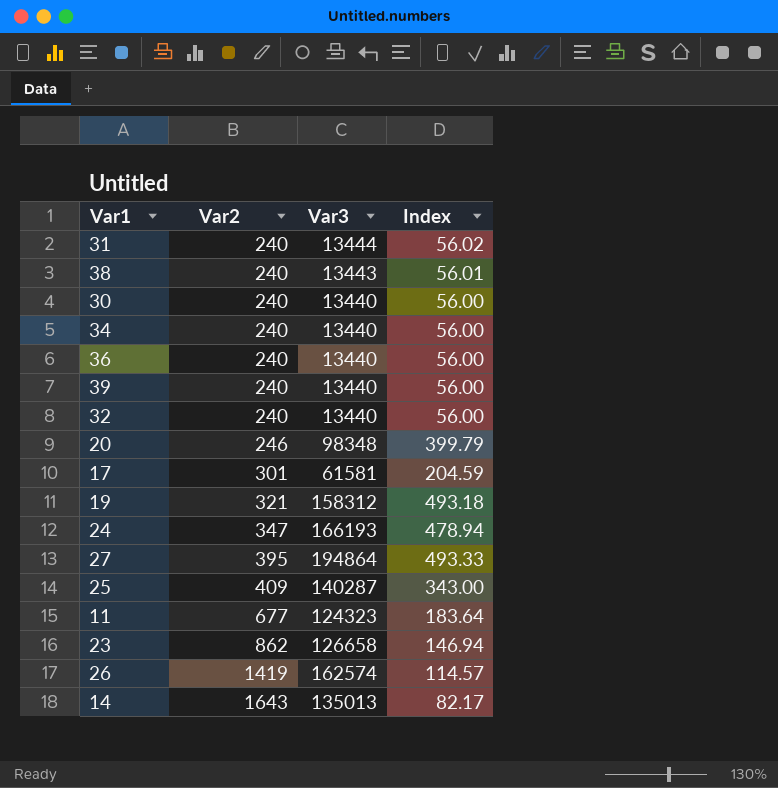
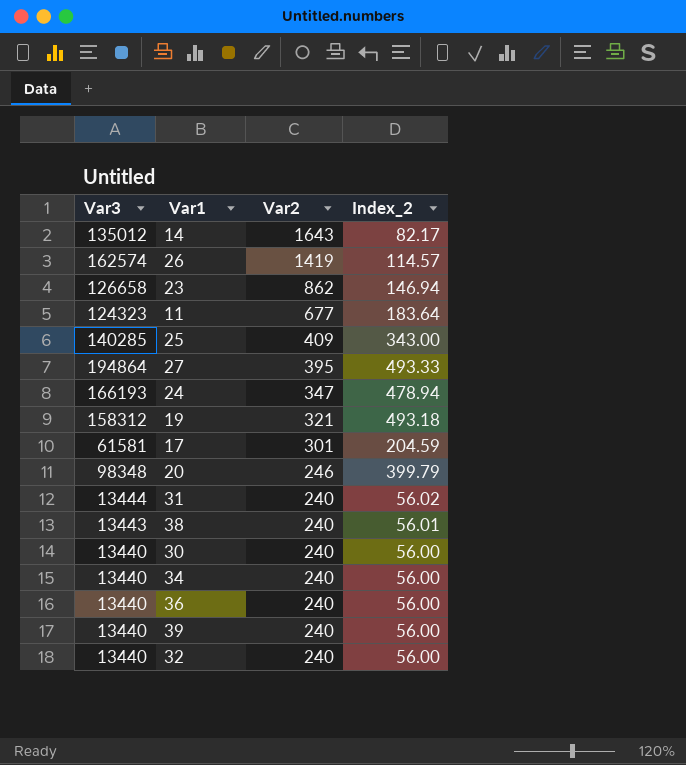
row order: Var2 ascending -> Var2 descending
column Var3 | position: 3 -> 1
column name: Index -> Index_2
14 | Var3: 135013 -> 135012
25 | Var3: 140287 -> 140285

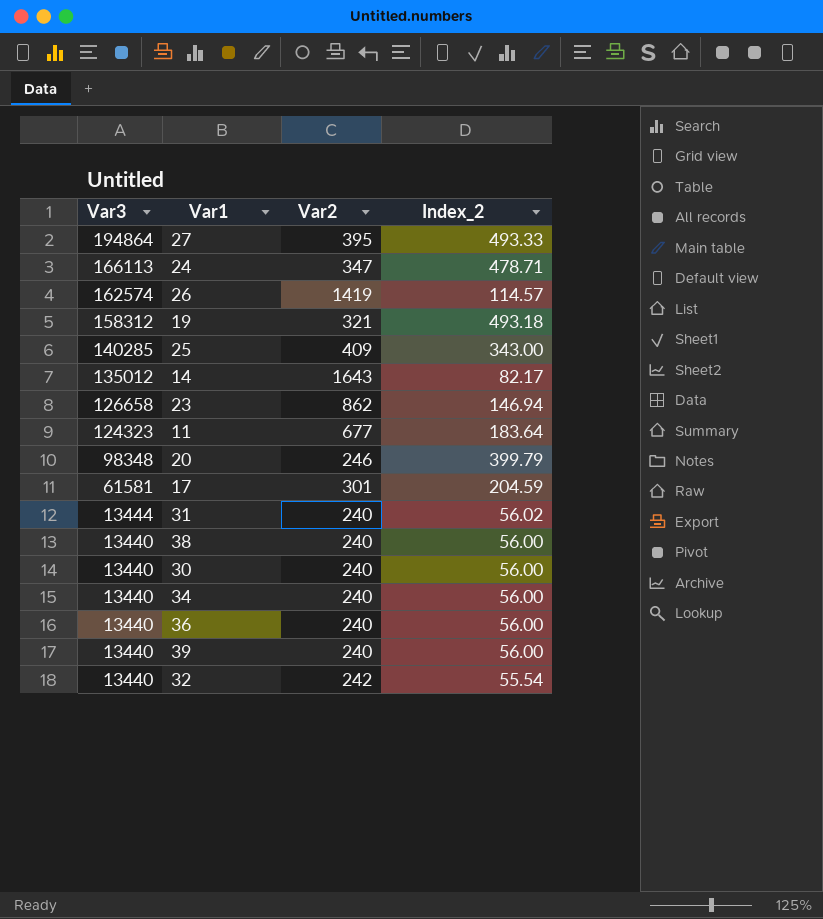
row order: Var2 descending -> Var3 descending
24 | Var3: 166193 -> 166113
24 | Index_2: 478.94 -> 478.71
38 | Var3: 13443 -> 13440
38 | Index_2: 56.01 -> 56.00
32 | Var2: 240 -> 242
32 | Index_2: 56.00 -> 55.54

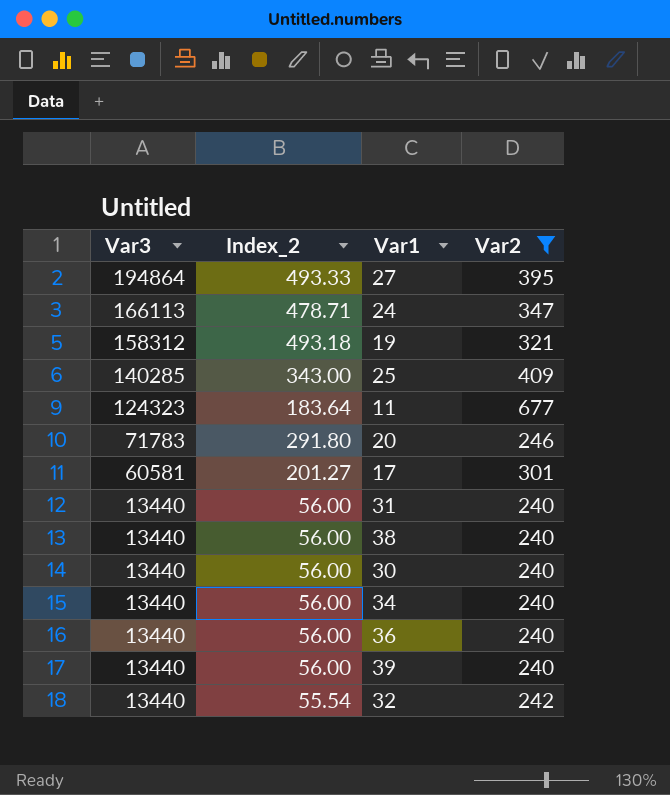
filter: none -> Var2 <= 677
column Index_2 | position: 4 -> 2
20 | Var3: 98348 -> 71783
20 | Index_2: 399.79 -> 291.80
17 | Var3: 61581 -> 60581
17 | Index_2: 204.59 -> 201.27
31 | Var3: 13444 -> 13440
31 | Index_2: 56.02 -> 56.00

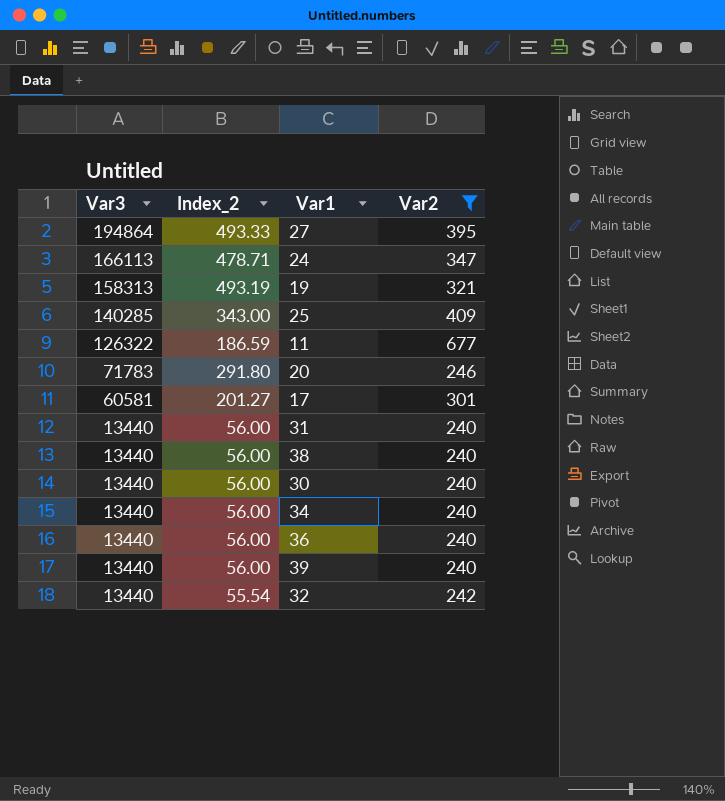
19 | Var3: 158312 -> 158313
19 | Index_2: 493.18 -> 493.19
11 | Var3: 124323 -> 126322
11 | Index_2: 183.64 -> 186.59

